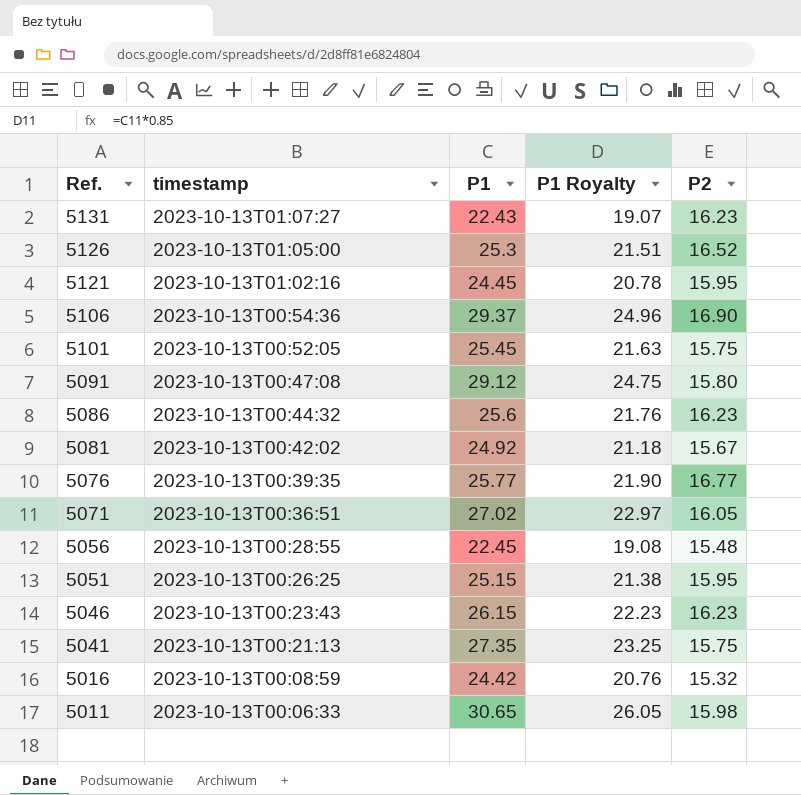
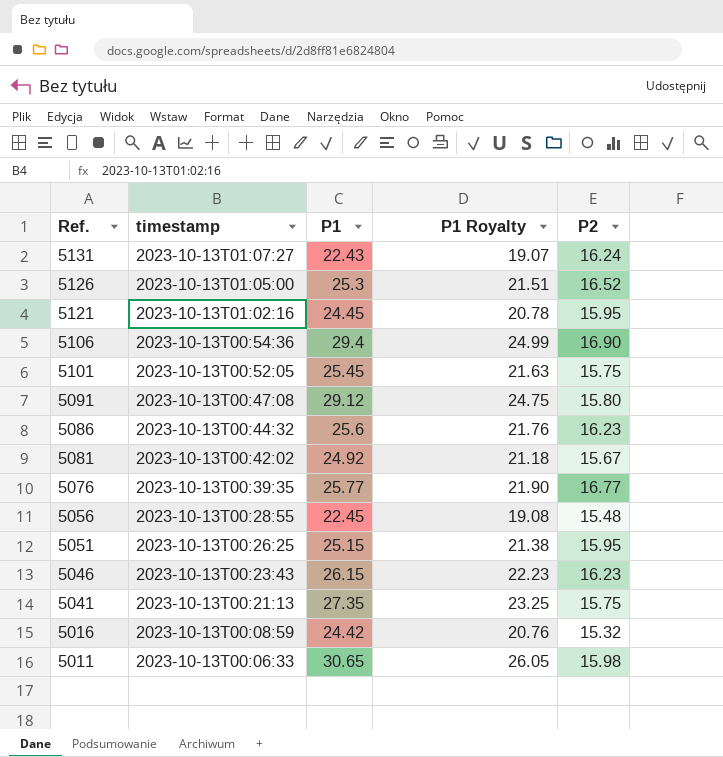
row 5071: 2023-10-13T00:36:51 | 27.02 | 22.97 | 16.05 -> none
5131 | P2: 16.23 -> 16.24
5106 | P1: 29.37 -> 29.4
5106 | P1 Royalty: 24.96 -> 24.99

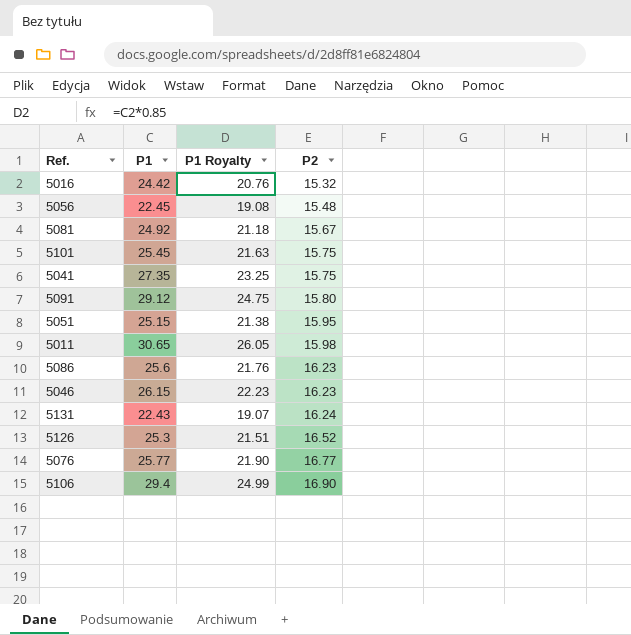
row order: Ref. descending -> P2 ascending
column timestamp | position: 2 -> none
row 5121: 2023-10-13T01:02:16 | 24.45 | 20.78 | 15.95 -> none

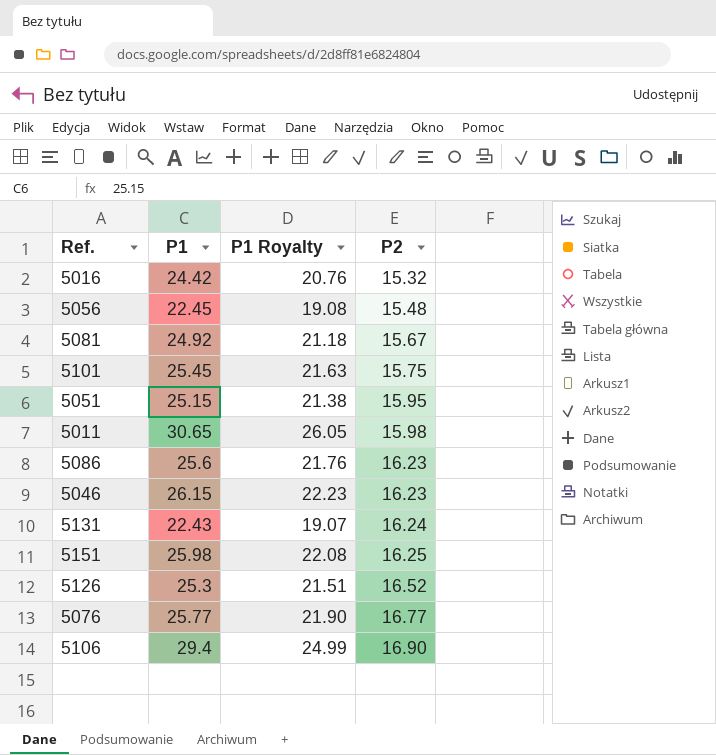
row 5041: 27.35 | 23.25 | 15.75 -> none
row 5091: 29.12 | 24.75 | 15.80 -> none
row 5151: none -> 25.98 | 22.08 | 16.25

